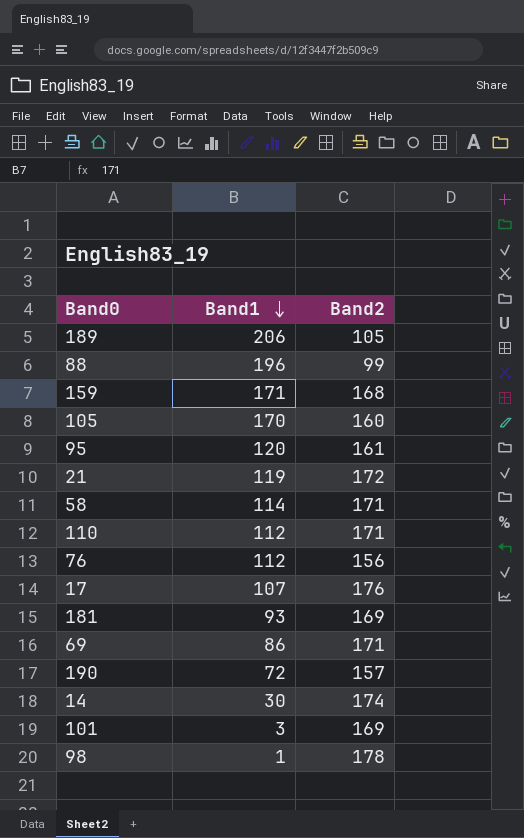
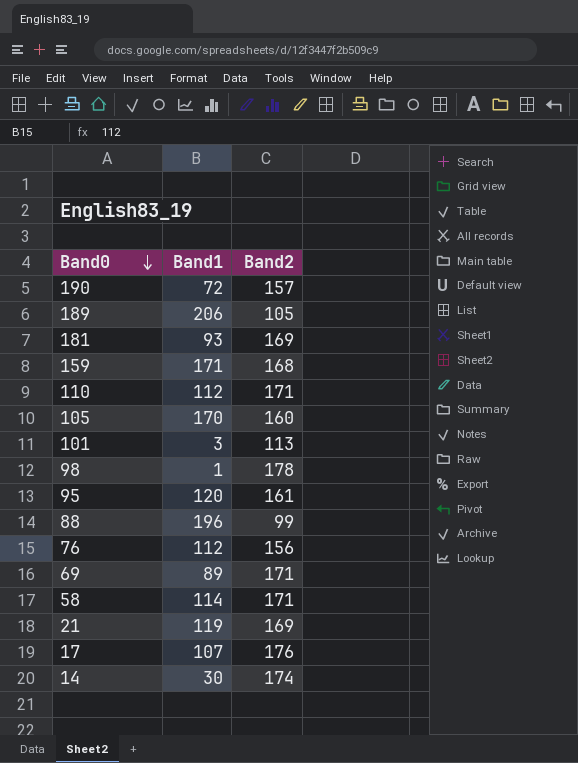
row order: Band1 descending -> Band0 descending
101 | Band2: 169 -> 113
69 | Band1: 86 -> 89
21 | Band2: 172 -> 169

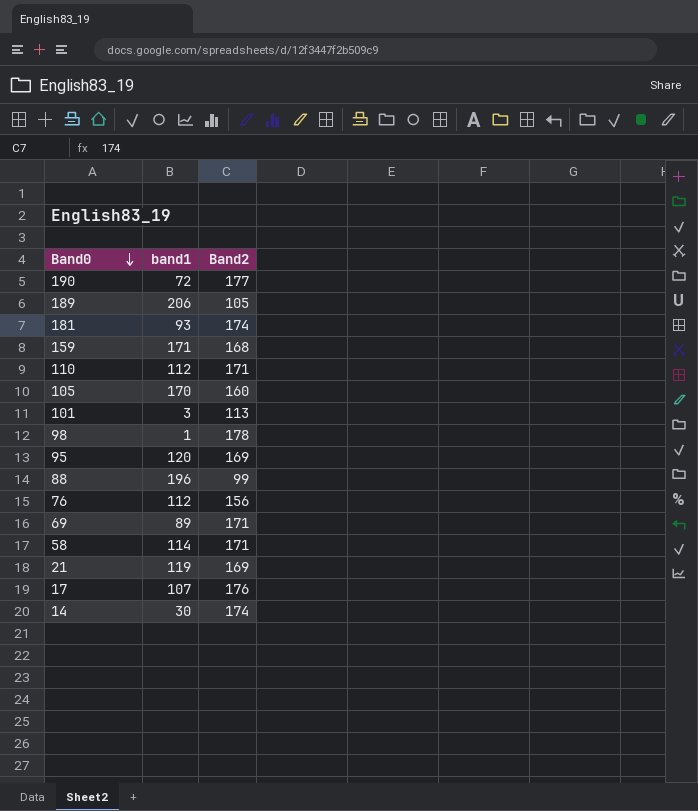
column name: Band1 -> band1
190 | Band2: 157 -> 177
181 | Band2: 169 -> 174
95 | Band2: 161 -> 169

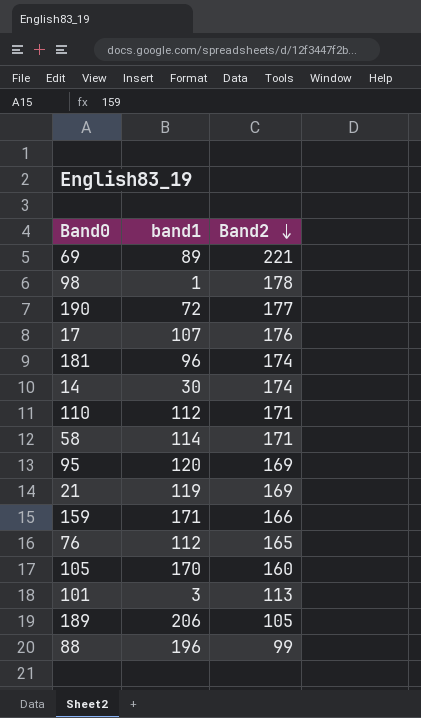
row order: Band0 descending -> Band2 descending
69 | Band2: 171 -> 221
181 | band1: 93 -> 96
159 | Band2: 168 -> 166
76 | Band2: 156 -> 165

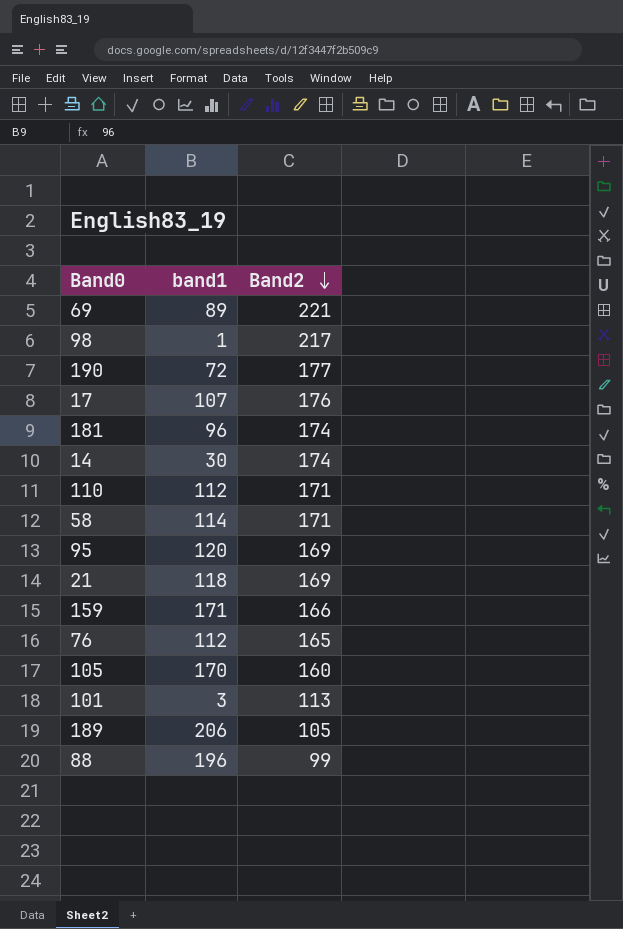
98 | Band2: 178 -> 217
21 | band1: 119 -> 118

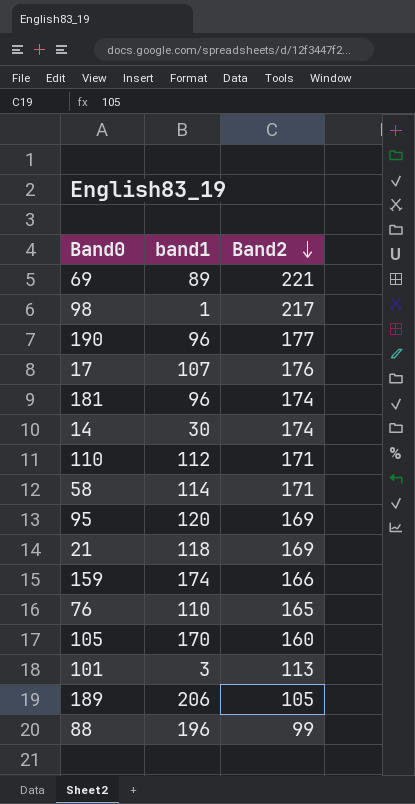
190 | band1: 72 -> 96
159 | band1: 171 -> 174
76 | band1: 112 -> 110

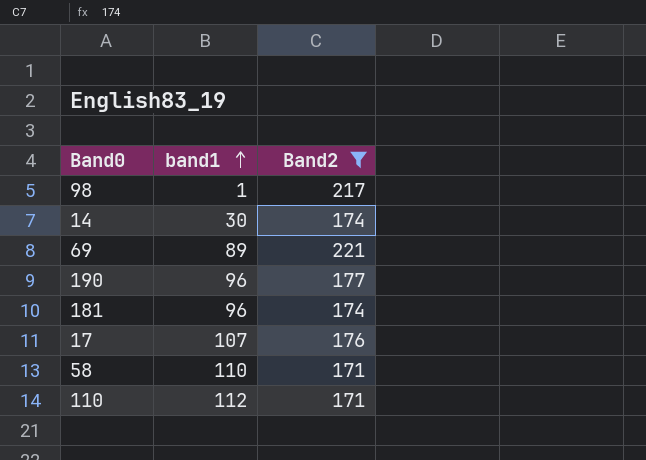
filter: none -> Band2 >= 171
row order: Band2 descending -> band1 ascending
58 | band1: 114 -> 110

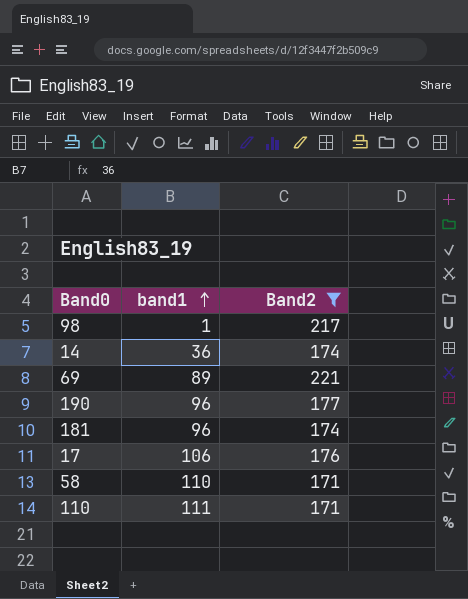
14 | band1: 30 -> 36
17 | band1: 107 -> 106
110 | band1: 112 -> 111

